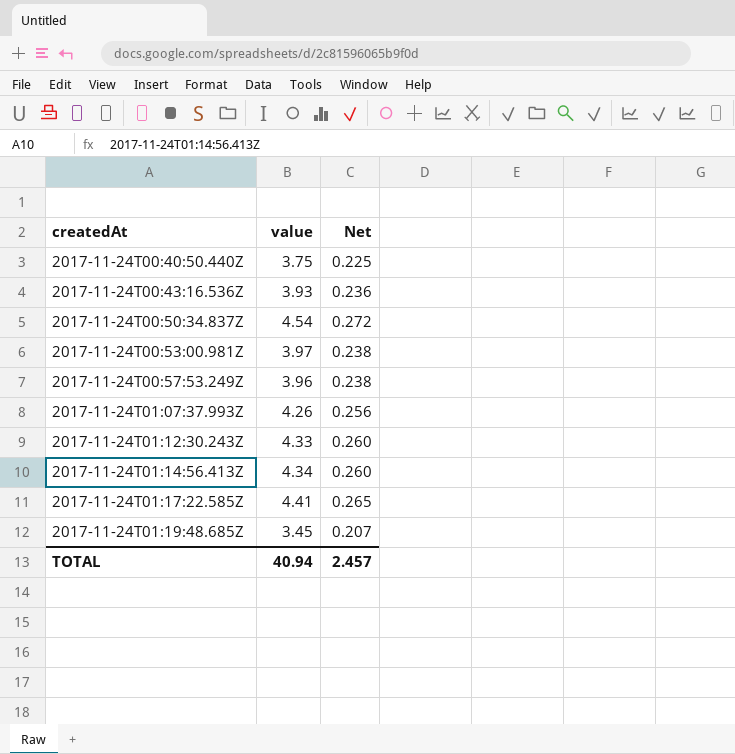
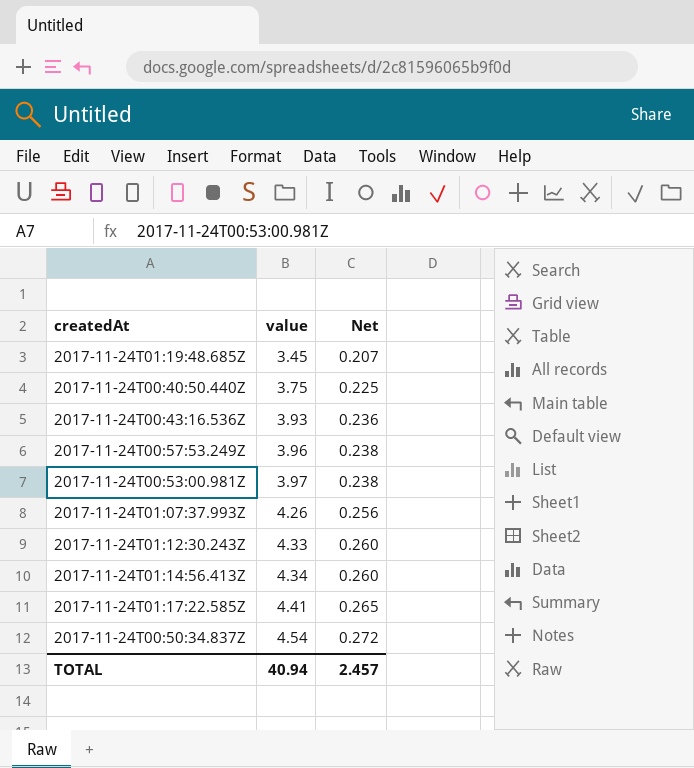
row order: createdAt ascending -> value ascending

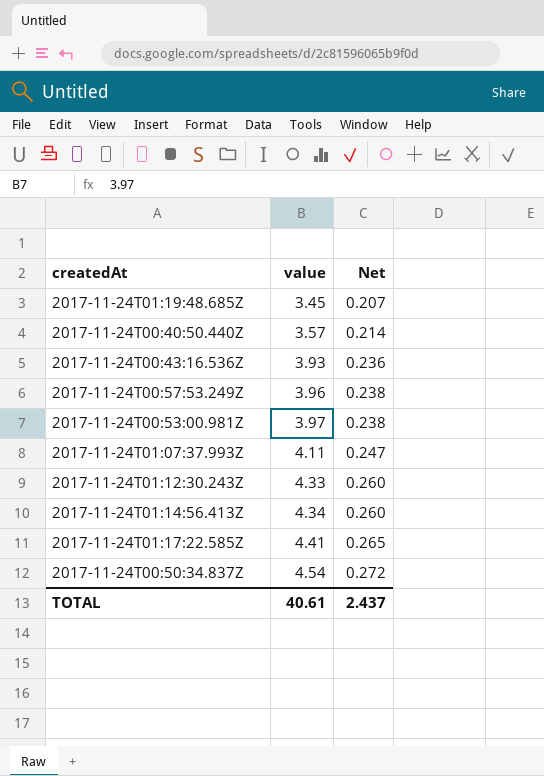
2017-11-24T00:40:50.440Z | value: 3.75 -> 3.57
2017-11-24T00:40:50.440Z | Net: 0.225 -> 0.214
2017-11-24T01:07:37.993Z | value: 4.26 -> 4.11
2017-11-24T01:07:37.993Z | Net: 0.256 -> 0.247
TOTAL | value: 40.94 -> 40.61
TOTAL | Net: 2.457 -> 2.437

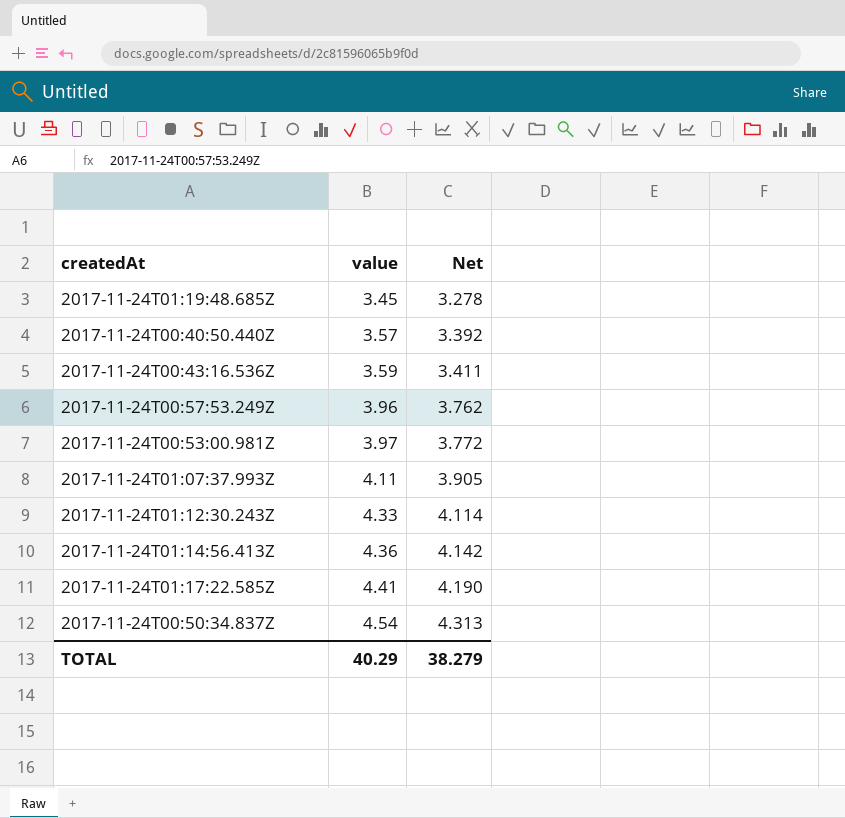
column Net | formula: [value] * 0.06 -> [value] * 0.95
2017-11-24T00:43:16.536Z | value: 3.93 -> 3.59
2017-11-24T01:14:56.413Z | value: 4.34 -> 4.36
TOTAL | value: 40.61 -> 40.29
TOTAL | Net: 2.437 -> 38.279

